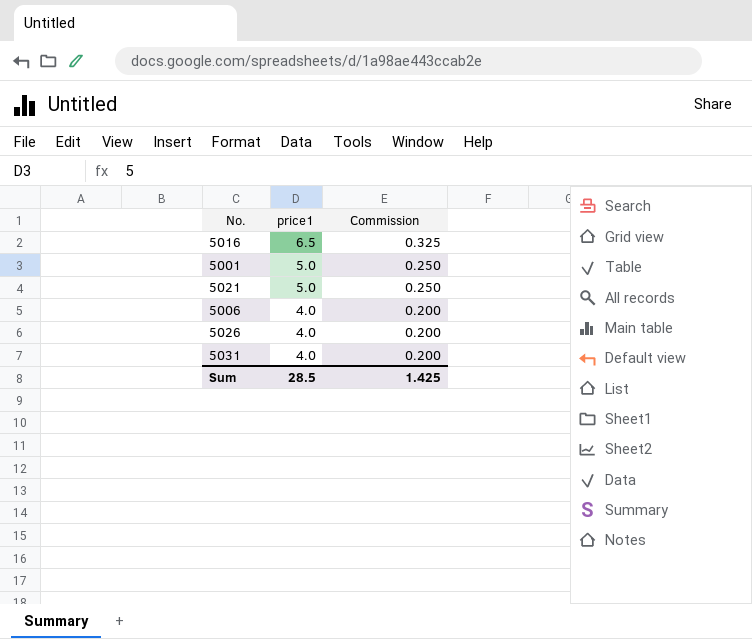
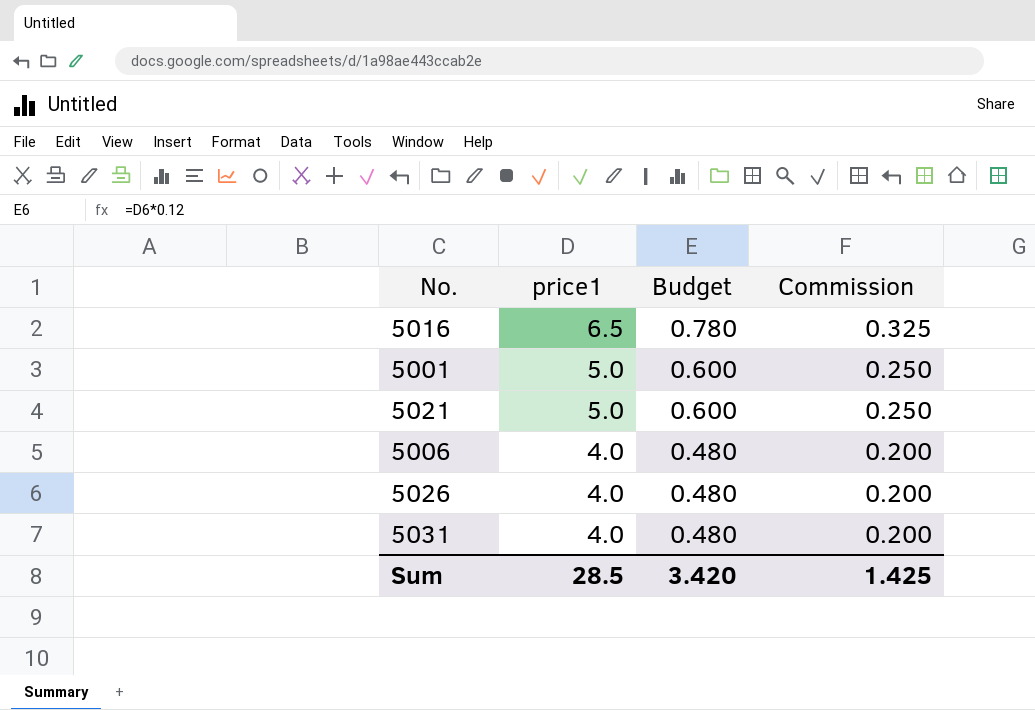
column Budget | formula: none -> [price1] * 0.12

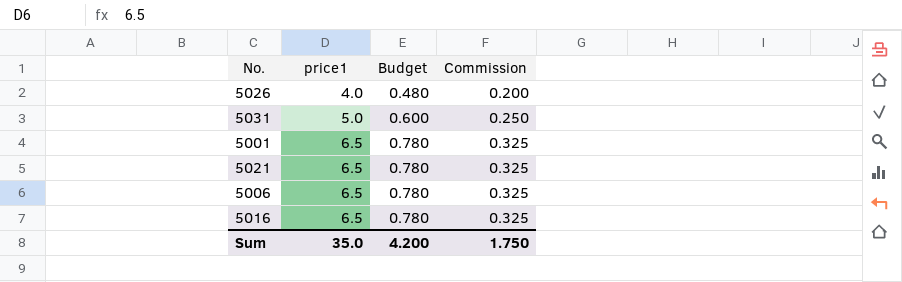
row order: price1 descending -> price1 ascending
5031 | price1: 4.0 -> 5.0
5031 | Budget: 0.480 -> 0.600
5031 | Commission: 0.200 -> 0.250
5001 | price1: 5.0 -> 6.5
5001 | Budget: 0.600 -> 0.780
5001 | Commission: 0.250 -> 0.325
5021 | price1: 5.0 -> 6.5
5021 | Budget: 0.600 -> 0.780
5021 | Commission: 0.250 -> 0.325
5006 | price1: 4.0 -> 6.5
5006 | Budget: 0.480 -> 0.780
5006 | Commission: 0.200 -> 0.325
Sum | price1: 28.5 -> 35.0
Sum | Budget: 3.420 -> 4.200
Sum | Commission: 1.425 -> 1.750

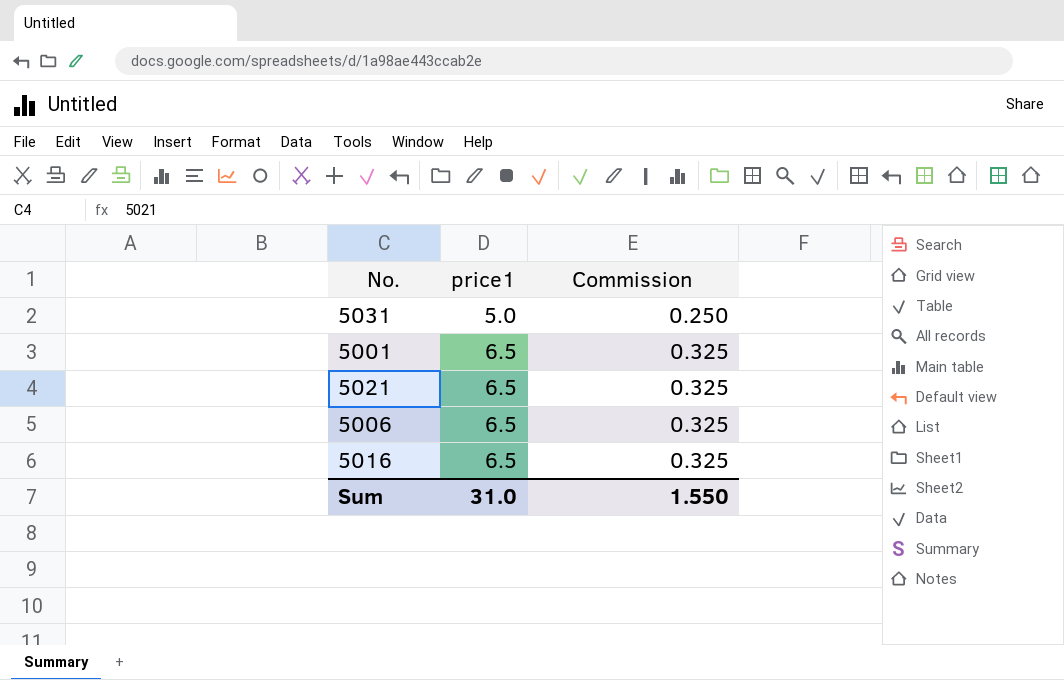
column Budget | formula: [price1] * 0.12 -> none
row 5026: 4.0 | 0.480 | 0.200 -> none
Sum | price1: 35.0 -> 31.0
Sum | Commission: 1.750 -> 1.550

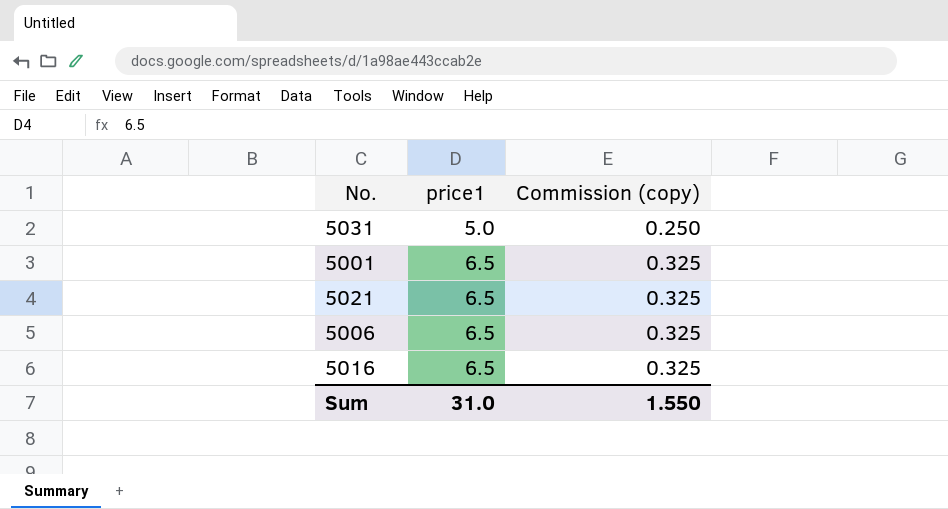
column name: Commission -> Commission (copy)

